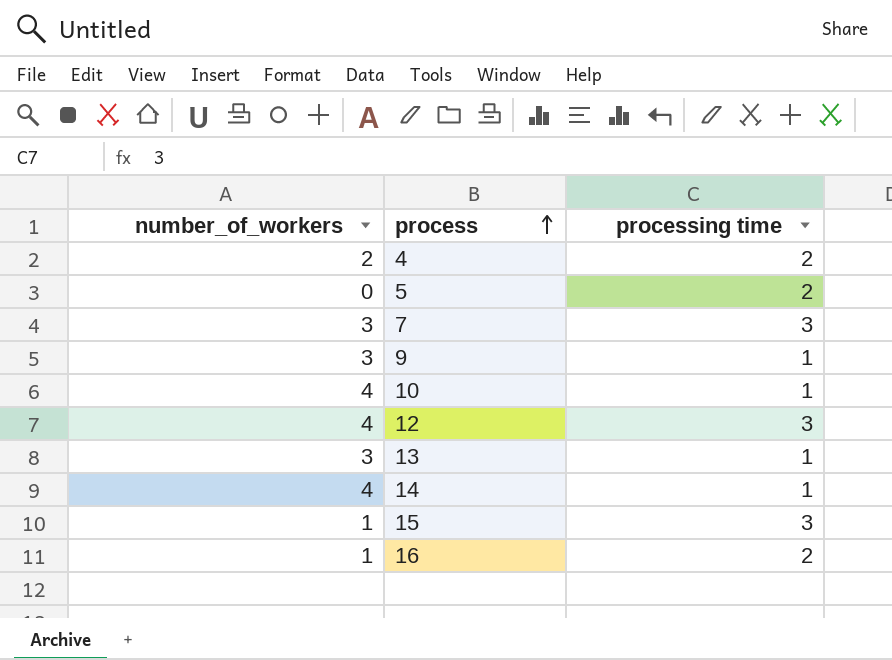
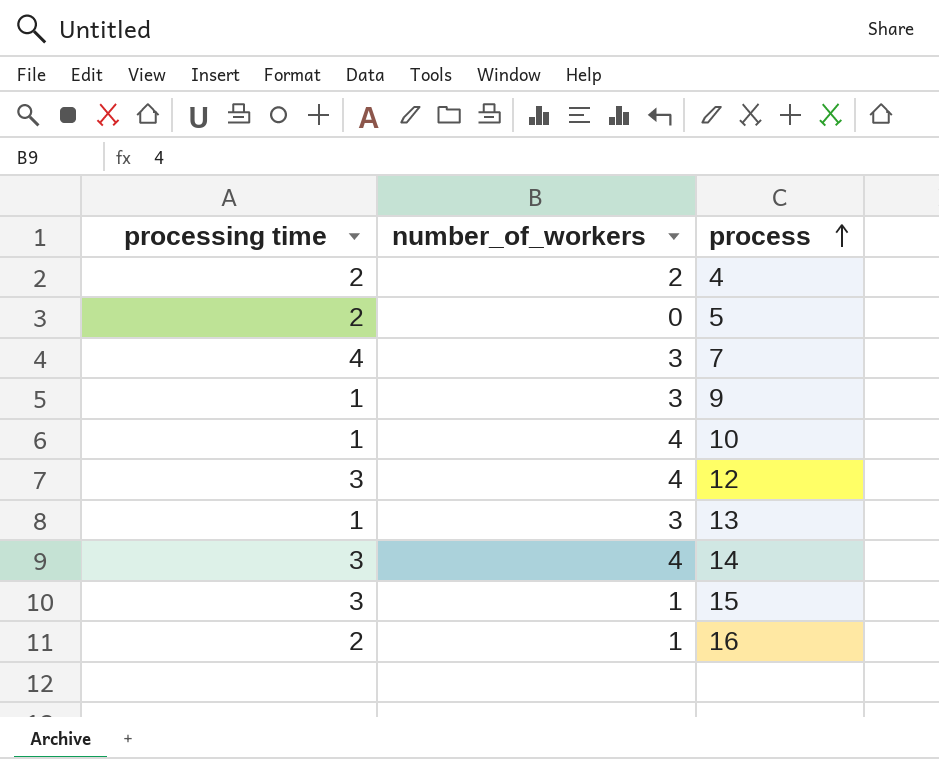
column processing time | position: 3 -> 1
7 | processing time: 3 -> 4
14 | processing time: 1 -> 3

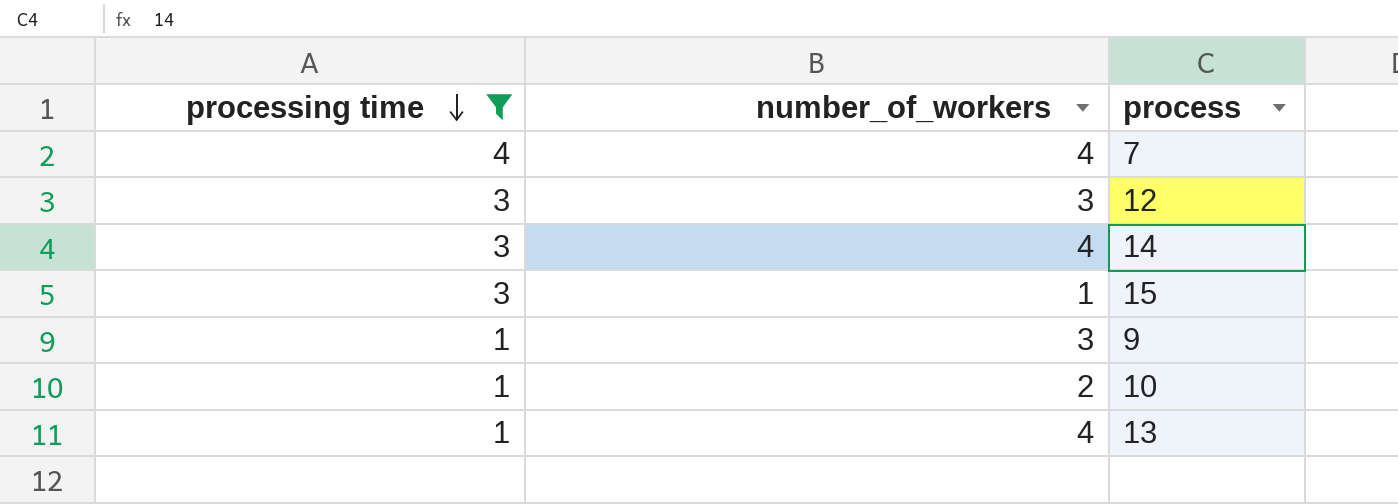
filter: none -> processing time != 2
row order: process ascending -> processing time descending
7 | number_of_workers: 3 -> 4
12 | number_of_workers: 4 -> 3
10 | number_of_workers: 4 -> 2
13 | number_of_workers: 3 -> 4

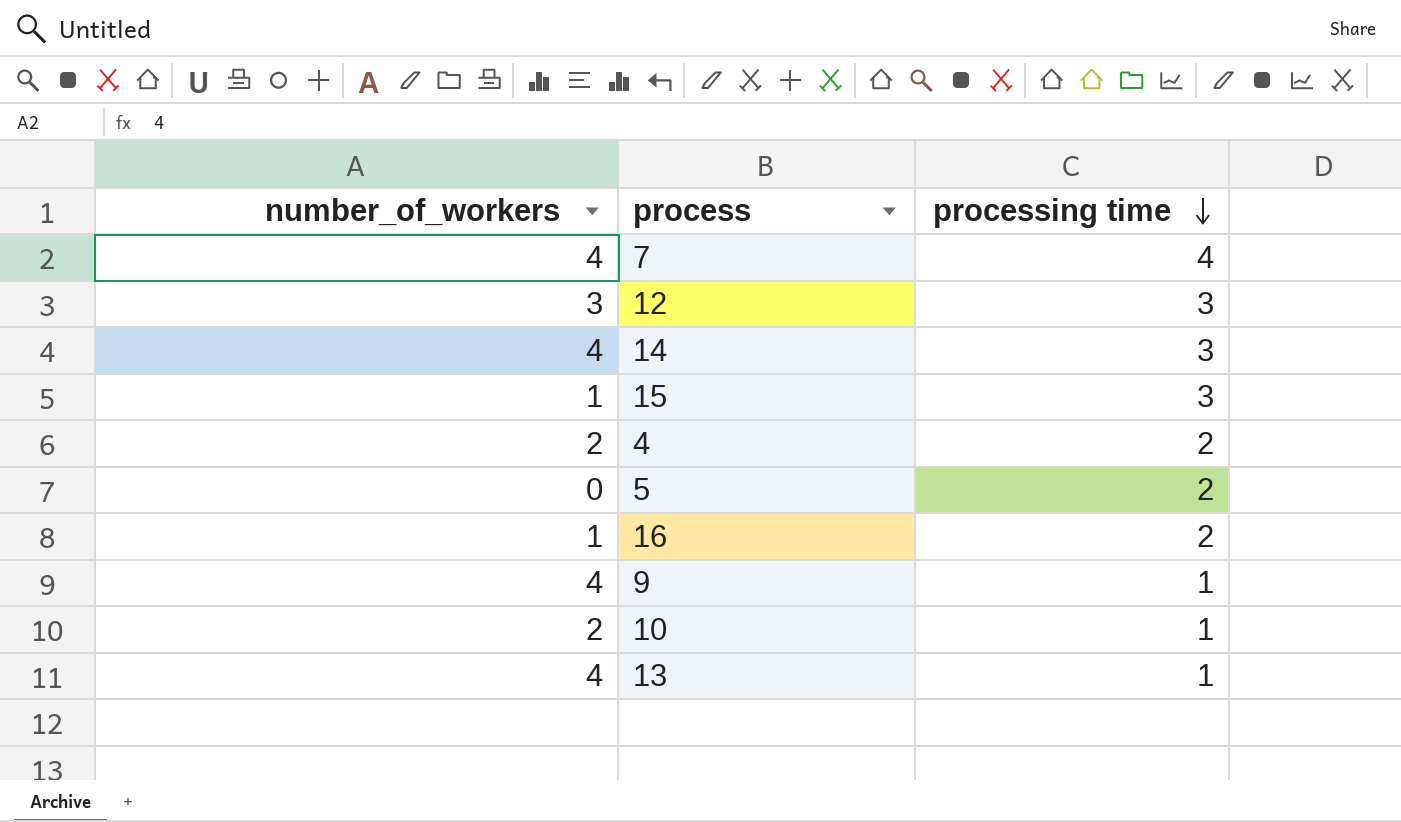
filter: processing time != 2 -> none
column processing time | position: 1 -> 3
9 | number_of_workers: 3 -> 4

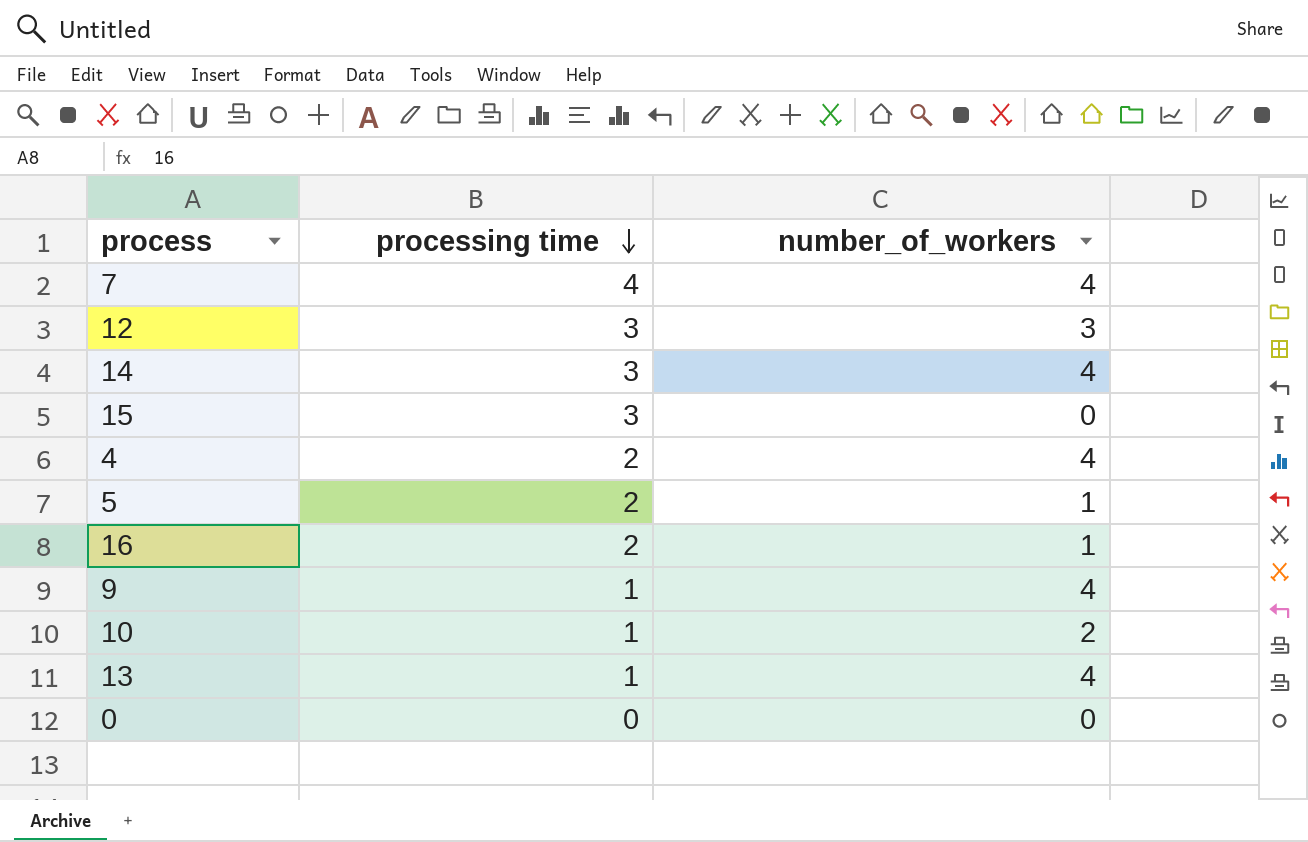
column number_of_workers | position: 1 -> 3
15 | number_of_workers: 1 -> 0
4 | number_of_workers: 2 -> 4
5 | number_of_workers: 0 -> 1
row 0: none -> 0 | 0

